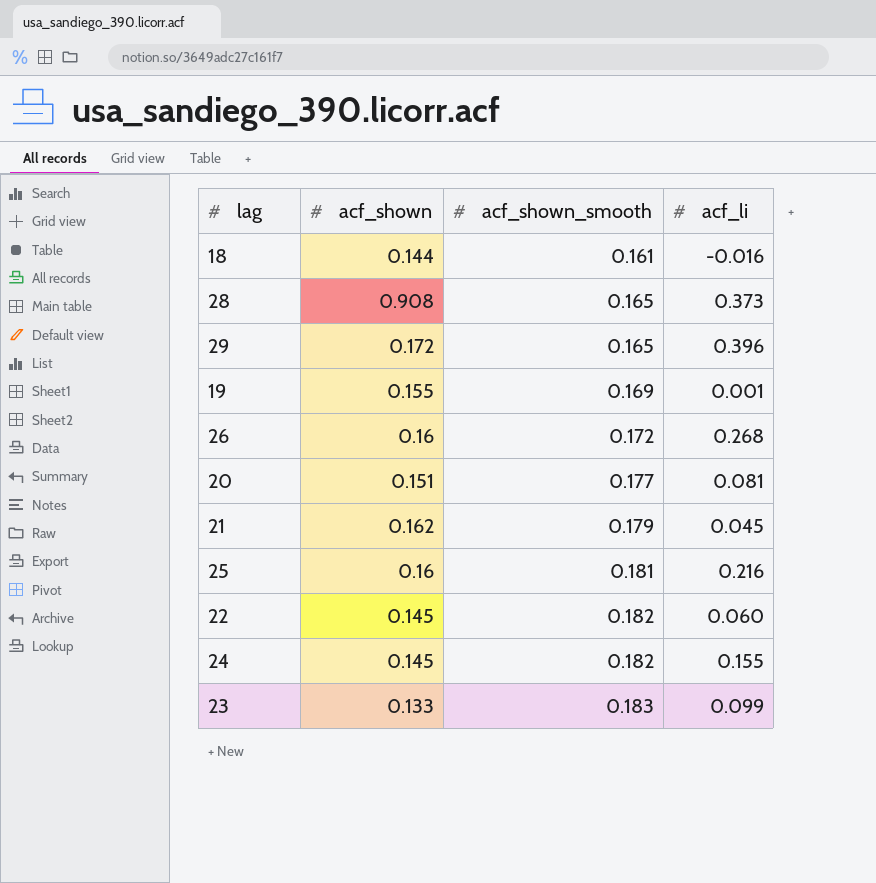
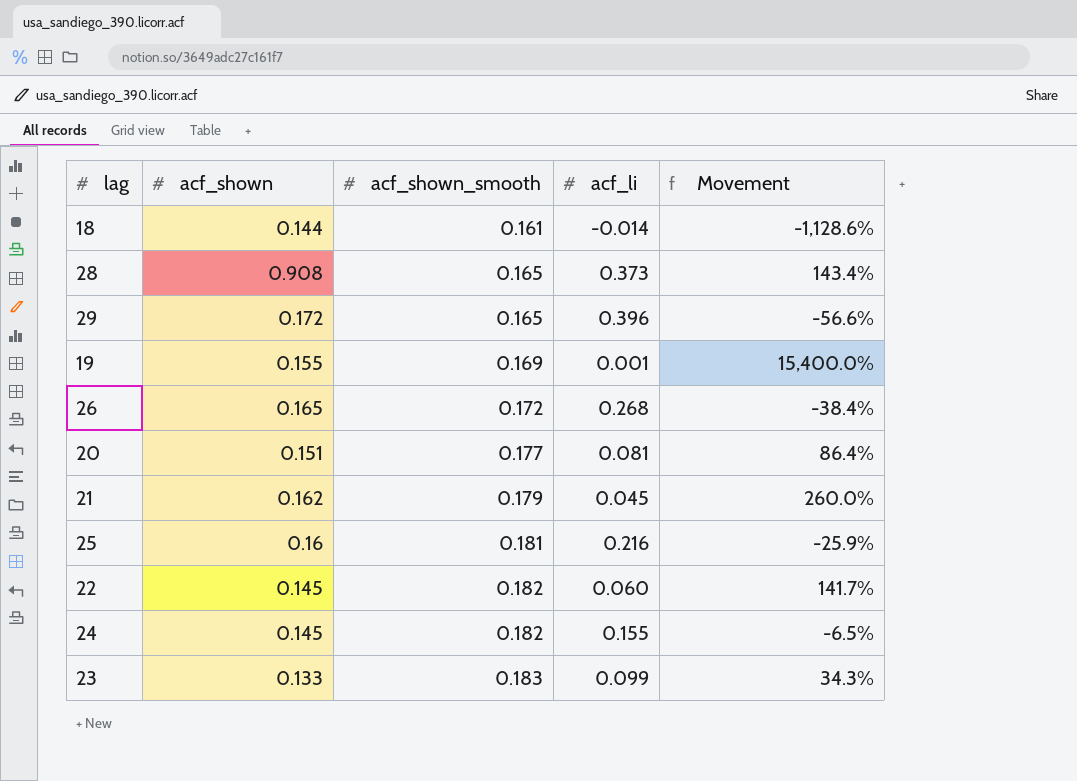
column Movement | formula: none -> ([acf_shown] - [acf_li]) / [acf_li]
18 | acf_li: -0.016 -> -0.014
26 | acf_shown: 0.16 -> 0.165

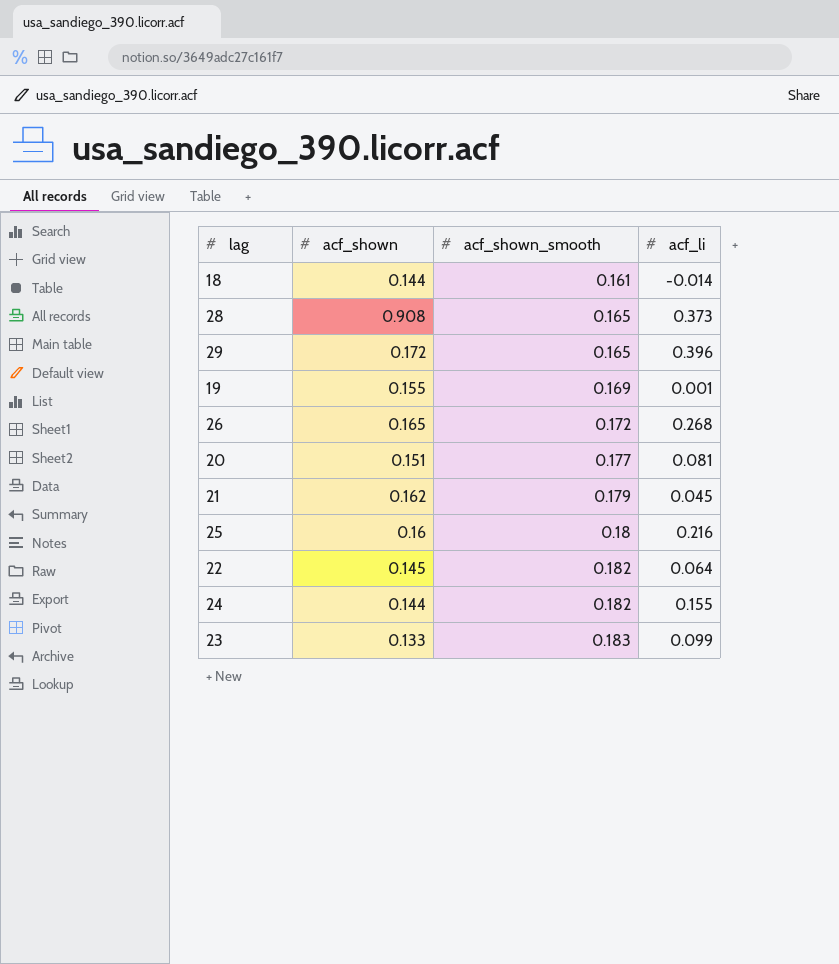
column Movement | formula: ([acf_shown] - [acf_li]) / [acf_li] -> none
25 | acf_shown_smooth: 0.181 -> 0.18
22 | acf_li: 0.060 -> 0.064
24 | acf_shown: 0.145 -> 0.144

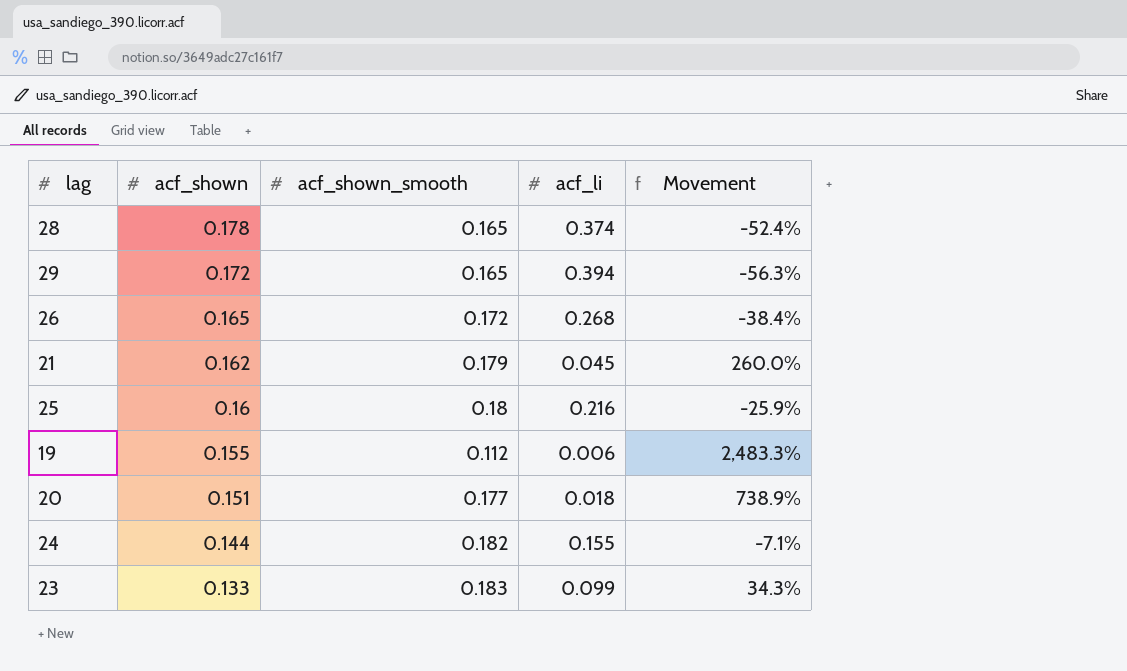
row order: acf_shown_smooth ascending -> acf_shown descending
column Movement | formula: none -> ([acf_shown] - [acf_li]) / [acf_li]
row 18: 0.144 | 0.161 | -0.014 -> none
row 22: 0.145 | 0.182 | 0.064 -> none
28 | acf_shown: 0.908 -> 0.178
28 | acf_li: 0.373 -> 0.374
29 | acf_li: 0.396 -> 0.394
19 | acf_shown_smooth: 0.169 -> 0.112
19 | acf_li: 0.001 -> 0.006
20 | acf_li: 0.081 -> 0.018

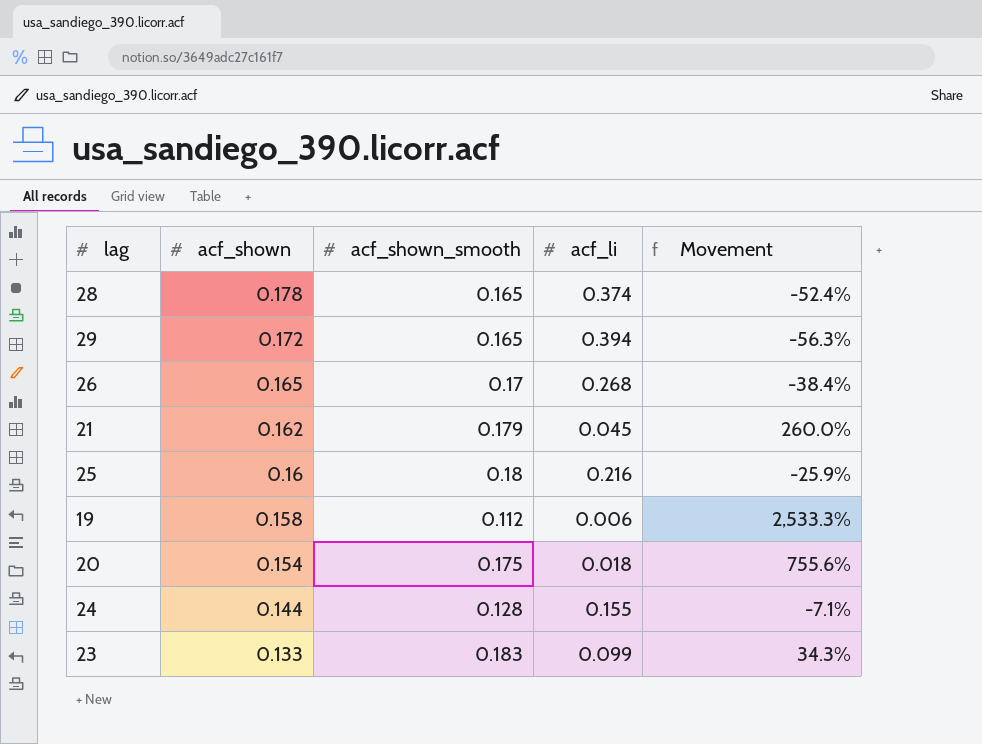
26 | acf_shown_smooth: 0.172 -> 0.17
19 | acf_shown: 0.155 -> 0.158
19 | Movement: 2,483.3% -> 2,533.3%
20 | acf_shown: 0.151 -> 0.154
20 | acf_shown_smooth: 0.177 -> 0.175
20 | Movement: 738.9% -> 755.6%
24 | acf_shown_smooth: 0.182 -> 0.128

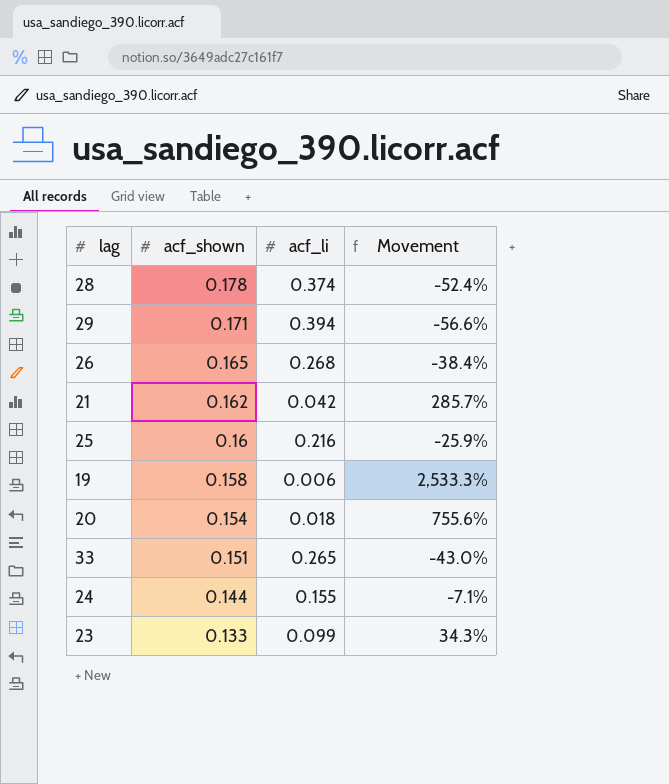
column acf_shown_smooth | position: 3 -> none
29 | acf_shown: 0.172 -> 0.171
29 | Movement: -56.3% -> -56.6%
21 | acf_li: 0.045 -> 0.042
21 | Movement: 260.0% -> 285.7%
row 33: none -> 0.151 | 0.265 | -43.0%

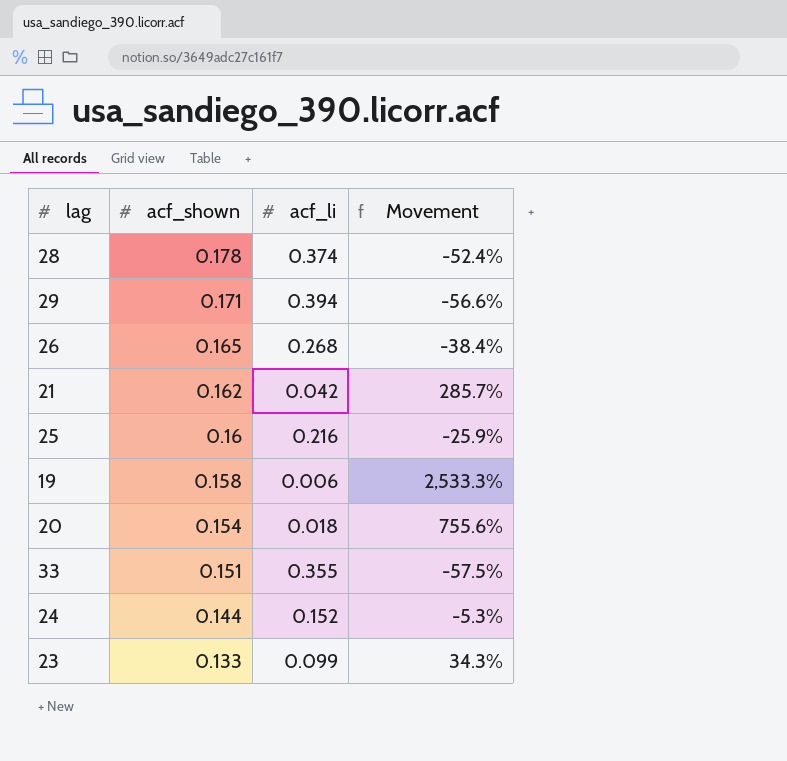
33 | acf_li: 0.265 -> 0.355
33 | Movement: -43.0% -> -57.5%
24 | acf_li: 0.155 -> 0.152
24 | Movement: -7.1% -> -5.3%

